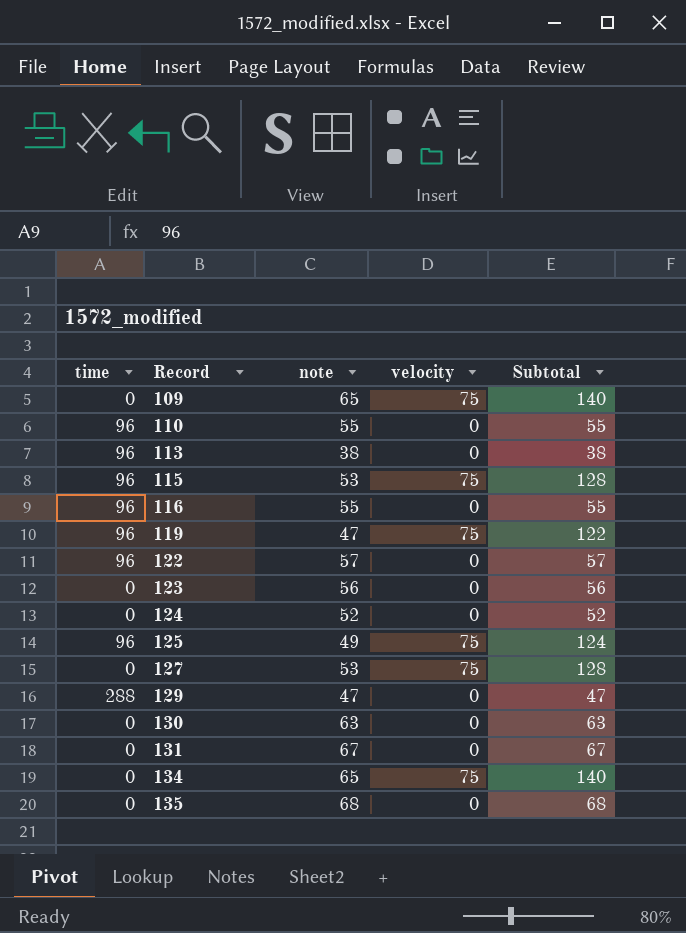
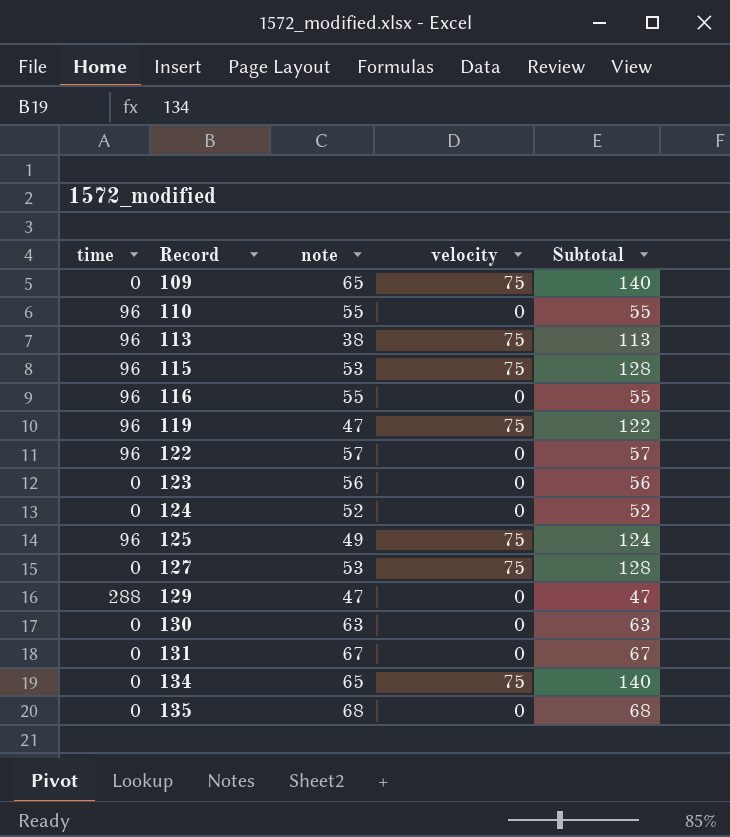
113 | velocity: 0 -> 75
113 | Subtotal: 38 -> 113

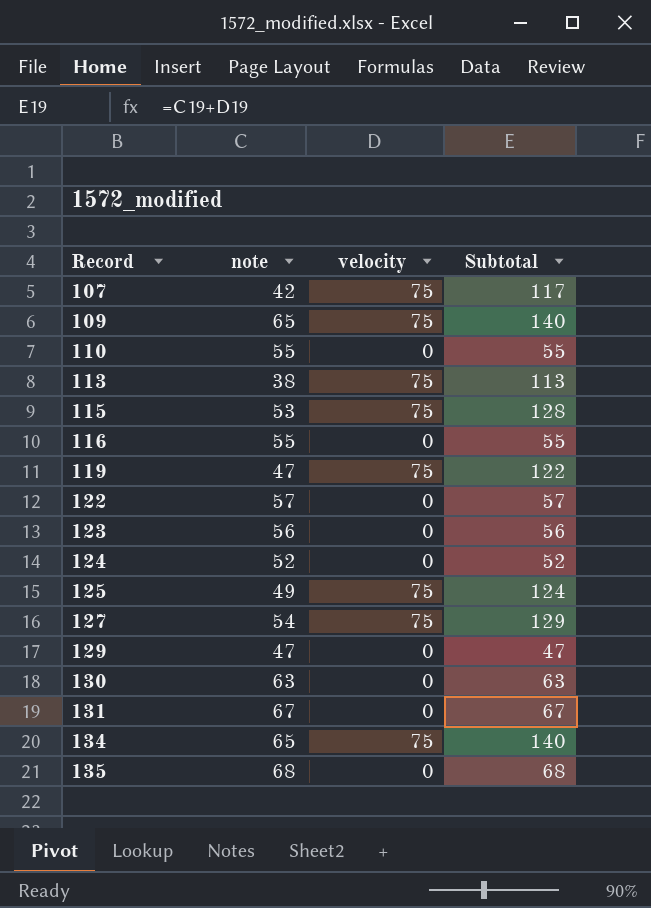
column time | position: 1 -> none
row 107: none -> 42 | 75 | 117
127 | note: 53 -> 54
127 | Subtotal: 128 -> 129

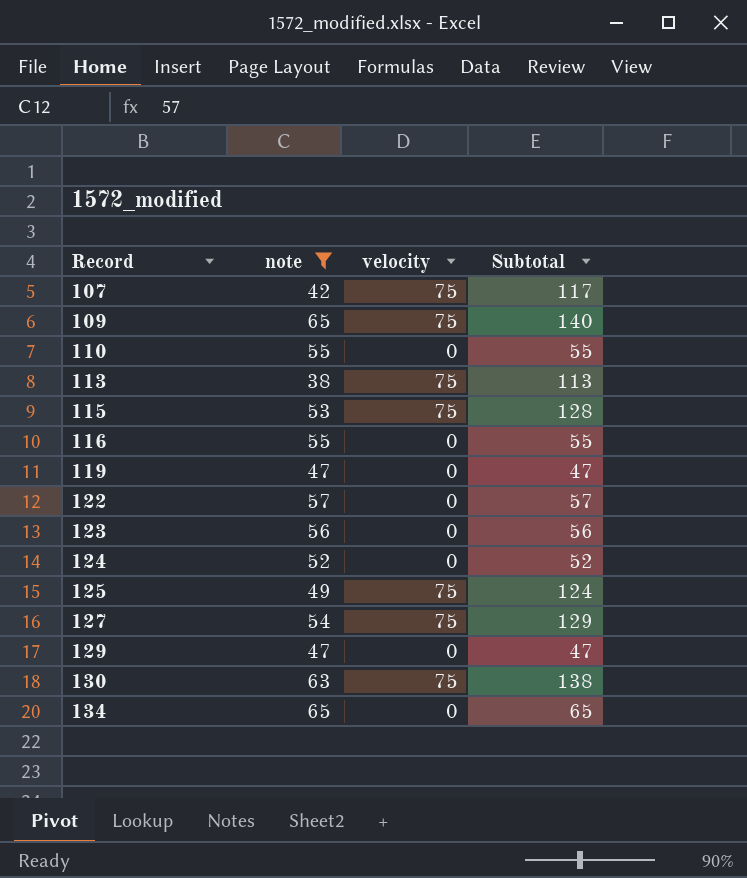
filter: none -> note <= 65
119 | velocity: 75 -> 0
119 | Subtotal: 122 -> 47
130 | velocity: 0 -> 75
130 | Subtotal: 63 -> 138
134 | velocity: 75 -> 0
134 | Subtotal: 140 -> 65

